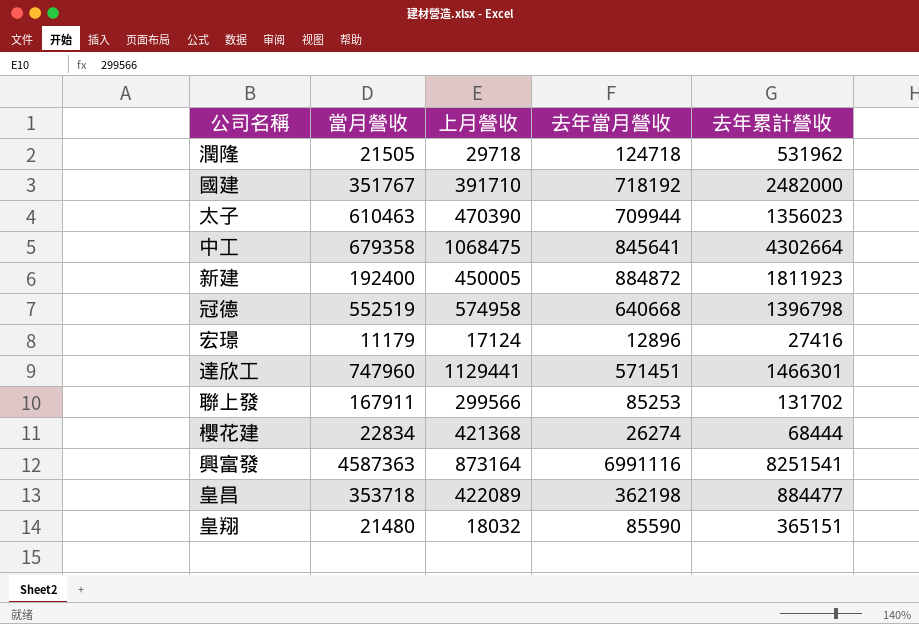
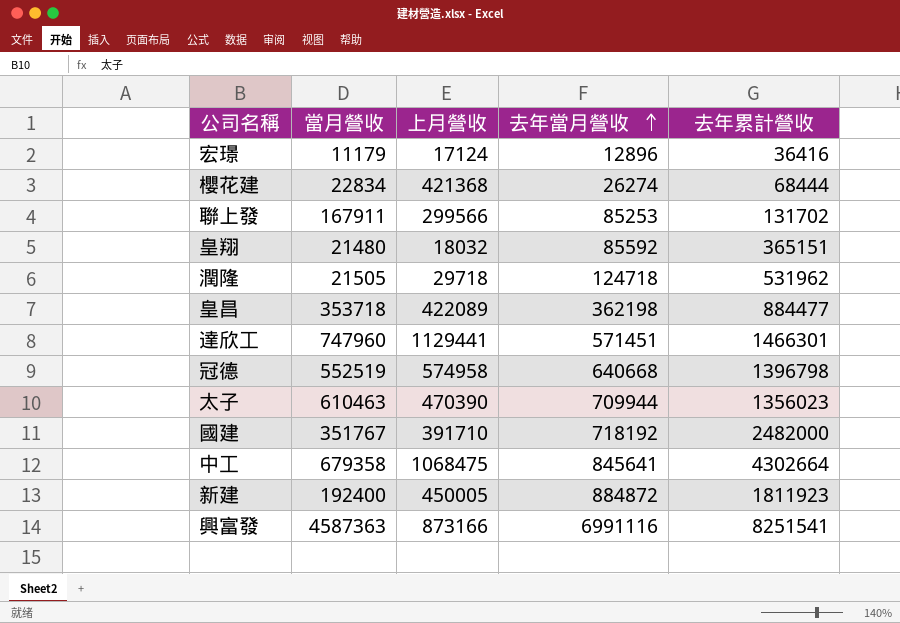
row order: none -> 去年當月營收 ascending
宏璟 | 去年累計營收: 27416 -> 36416
皇翔 | 去年當月營收: 85590 -> 85592
興富發 | 上月營收: 873164 -> 873166

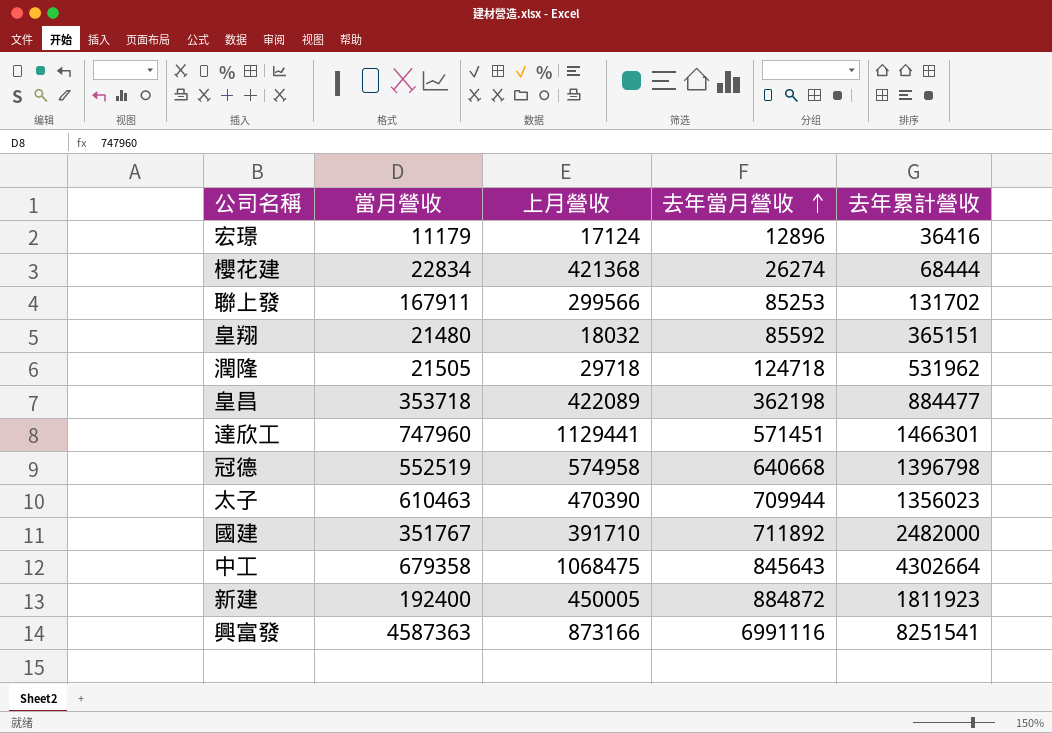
國建 | 去年當月營收: 718192 -> 711892
中工 | 去年當月營收: 845641 -> 845643

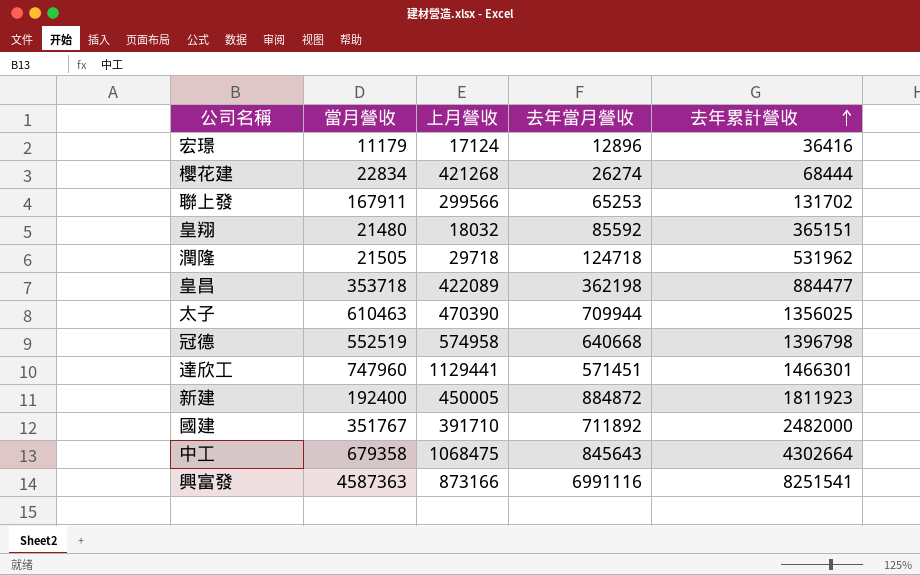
row order: 去年當月營收 ascending -> 去年累計營收 ascending
櫻花建 | 上月營收: 421368 -> 421268
聯上發 | 去年當月營收: 85253 -> 65253
太子 | 去年累計營收: 1356023 -> 1356025

